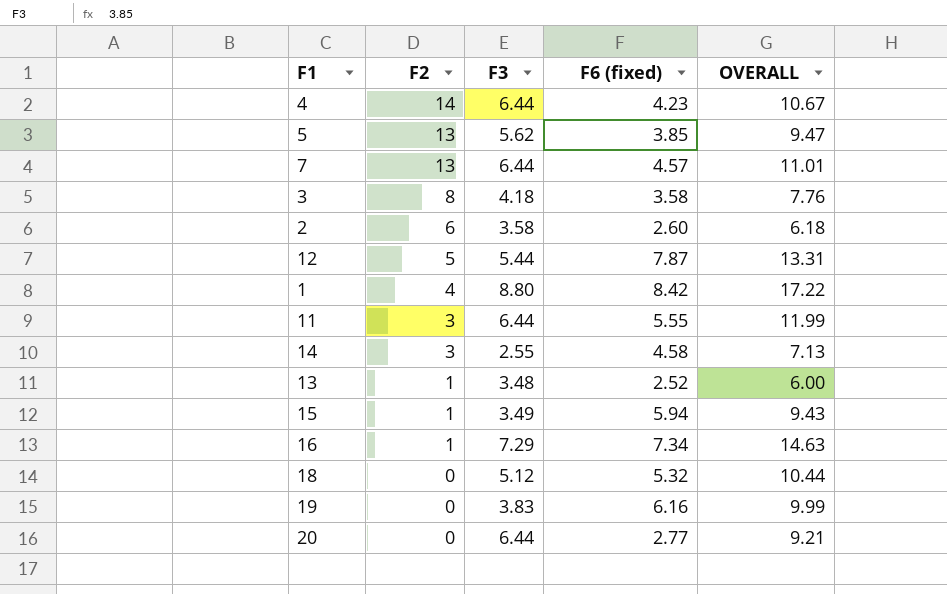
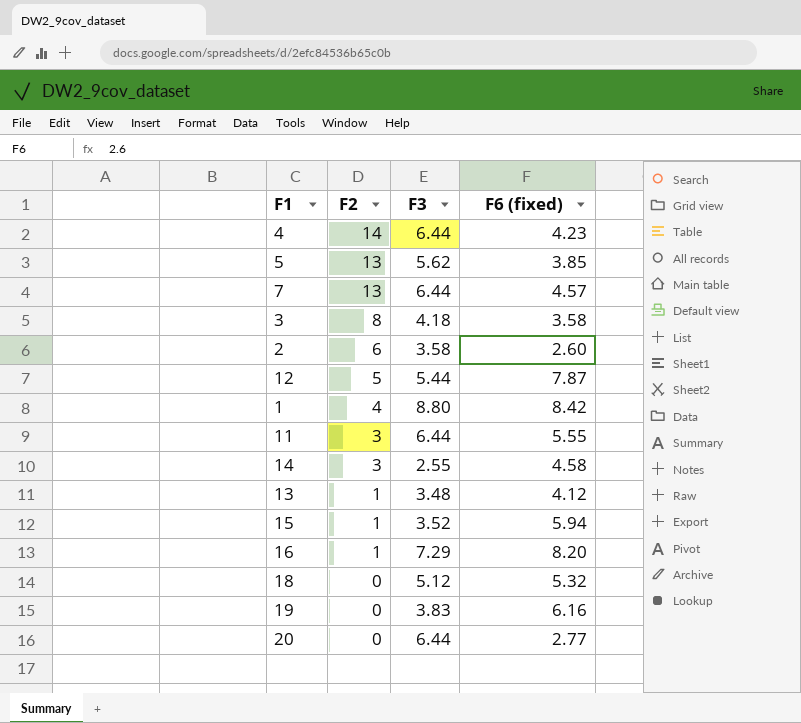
column OVERALL | formula: [F3] + [F6 (fixed)] -> none
13 | F6 (fixed): 2.52 -> 4.12
15 | F3: 3.49 -> 3.52
16 | F6 (fixed): 7.34 -> 8.20

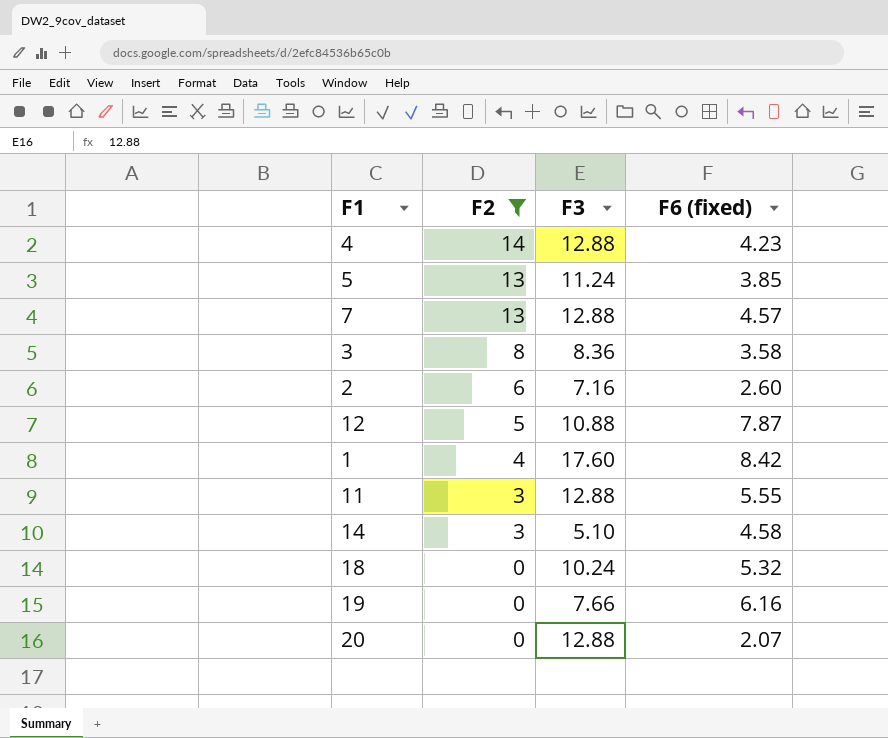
filter: none -> F2 != 1
4 | F3: 6.44 -> 12.88
5 | F3: 5.62 -> 11.24
7 | F3: 6.44 -> 12.88
3 | F3: 4.18 -> 8.36
2 | F3: 3.58 -> 7.16
12 | F3: 5.44 -> 10.88
1 | F3: 8.80 -> 17.60
11 | F3: 6.44 -> 12.88
14 | F3: 2.55 -> 5.10
18 | F3: 5.12 -> 10.24
19 | F3: 3.83 -> 7.66
20 | F3: 6.44 -> 12.88
20 | F6 (fixed): 2.77 -> 2.07

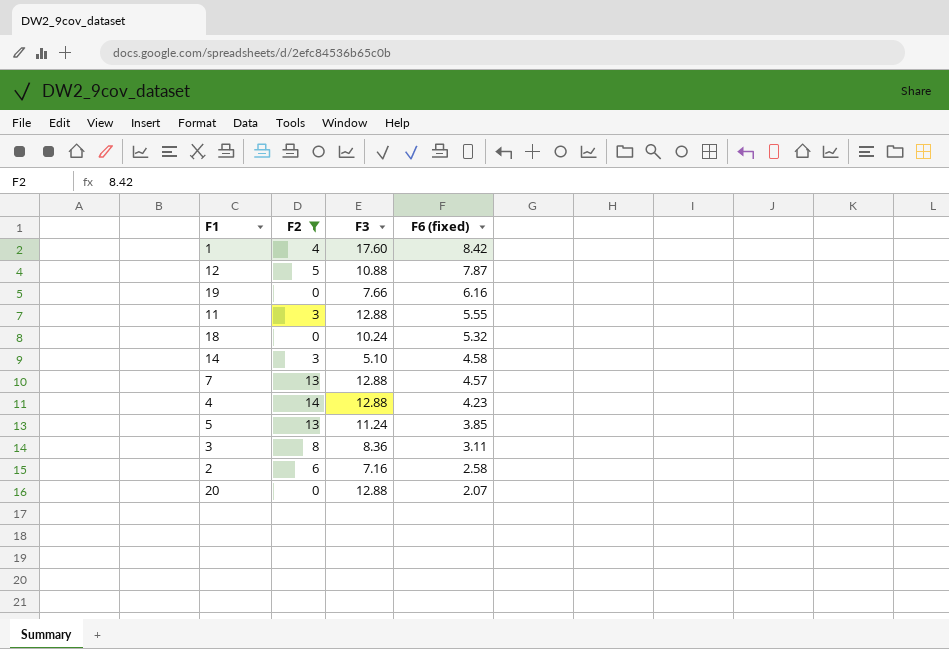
row order: F2 descending -> F6 (fixed) descending
3 | F6 (fixed): 3.58 -> 3.11
2 | F6 (fixed): 2.60 -> 2.58

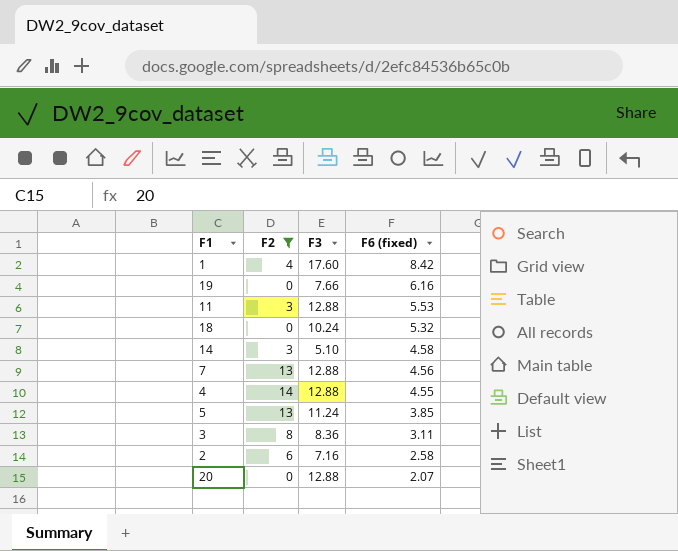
row 12: 5 | 10.88 | 7.87 -> none
11 | F6 (fixed): 5.55 -> 5.53
7 | F6 (fixed): 4.57 -> 4.56
4 | F6 (fixed): 4.23 -> 4.55

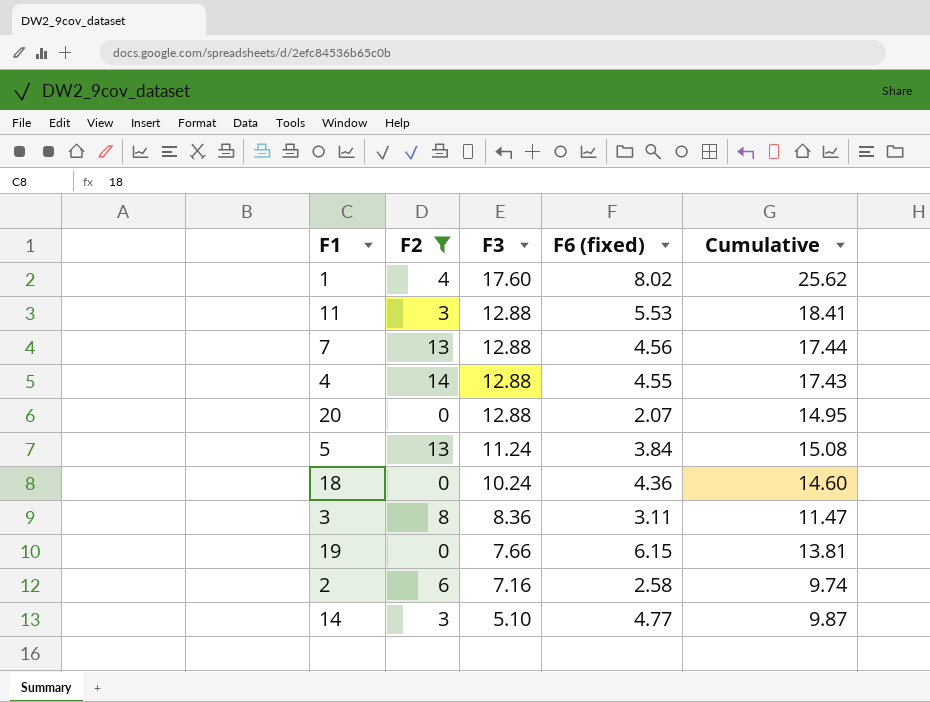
row order: F6 (fixed) descending -> F3 descending
column Cumulative | formula: none -> [F3] + [F6 (fixed)]
1 | F6 (fixed): 8.42 -> 8.02
5 | F6 (fixed): 3.85 -> 3.84
18 | F6 (fixed): 5.32 -> 4.36
19 | F6 (fixed): 6.16 -> 6.15
14 | F6 (fixed): 4.58 -> 4.77

